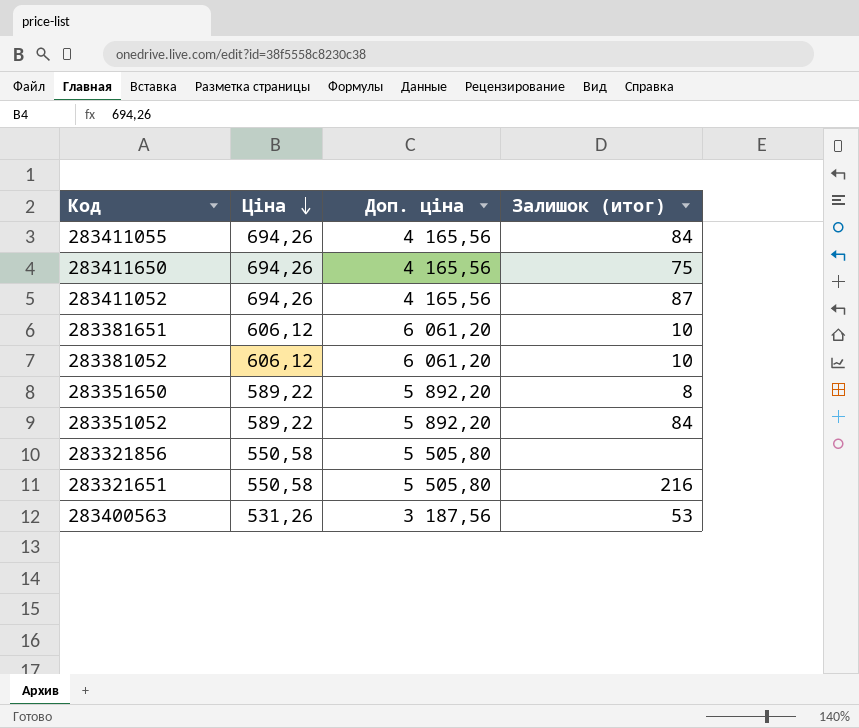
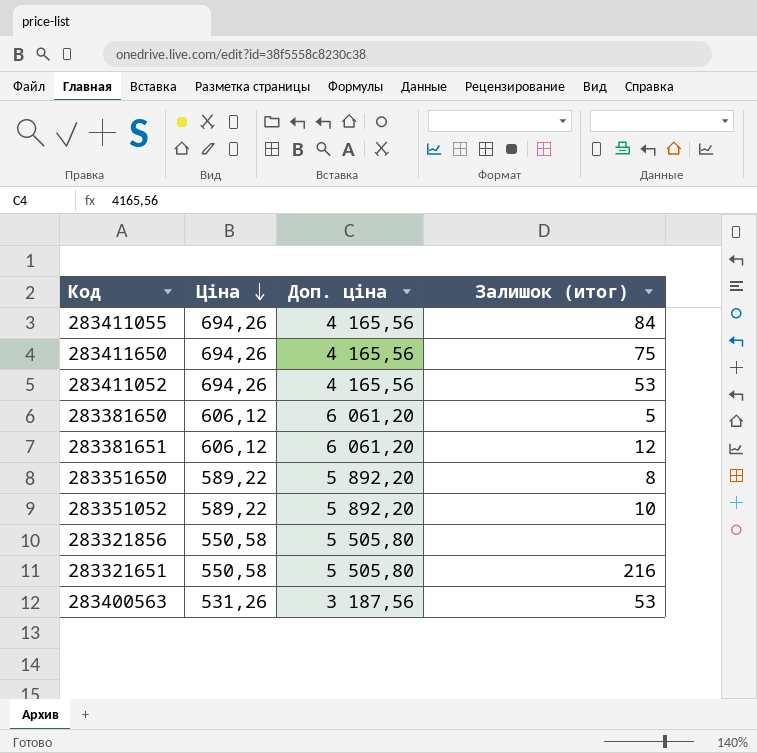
row 283381052: 606,12 | 6 061,20 | 10 -> none
283411052 | Залишок (итог): 87 -> 53
row 283381650: none -> 606,12 | 6 061,20 | 5
283381651 | Залишок (итог): 10 -> 12
283351052 | Залишок (итог): 84 -> 10

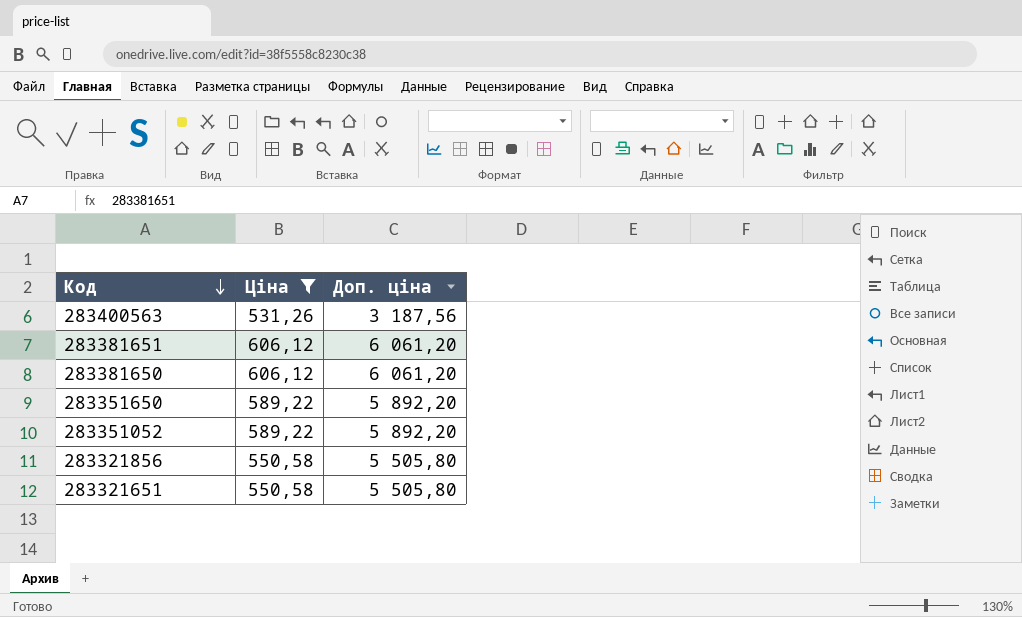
filter: none -> Ціна != 694,26
row order: Ціна descending -> Код descending
column Залишок (итог) | position: 4 -> none

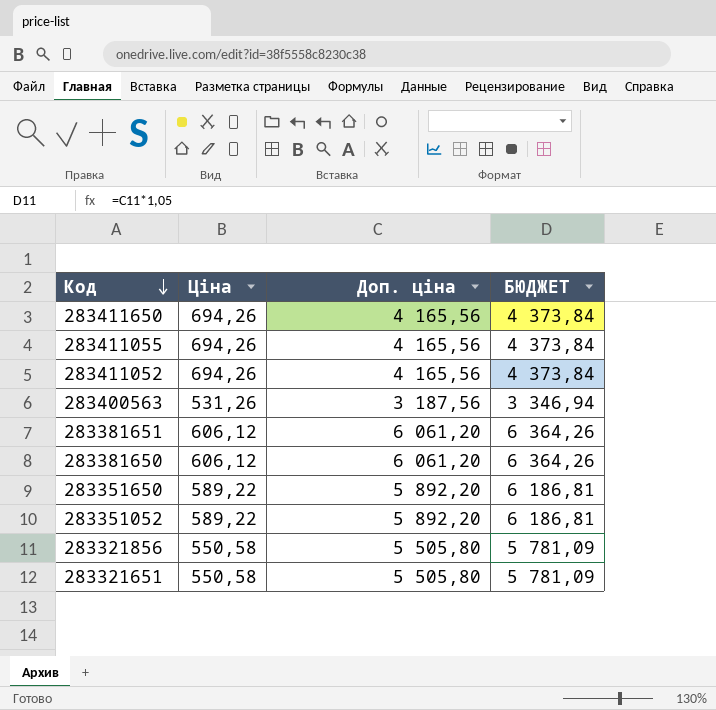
filter: Ціна != 694,26 -> none
column БЮДЖЕТ | formula: none -> [Доп. ціна] * 1,05

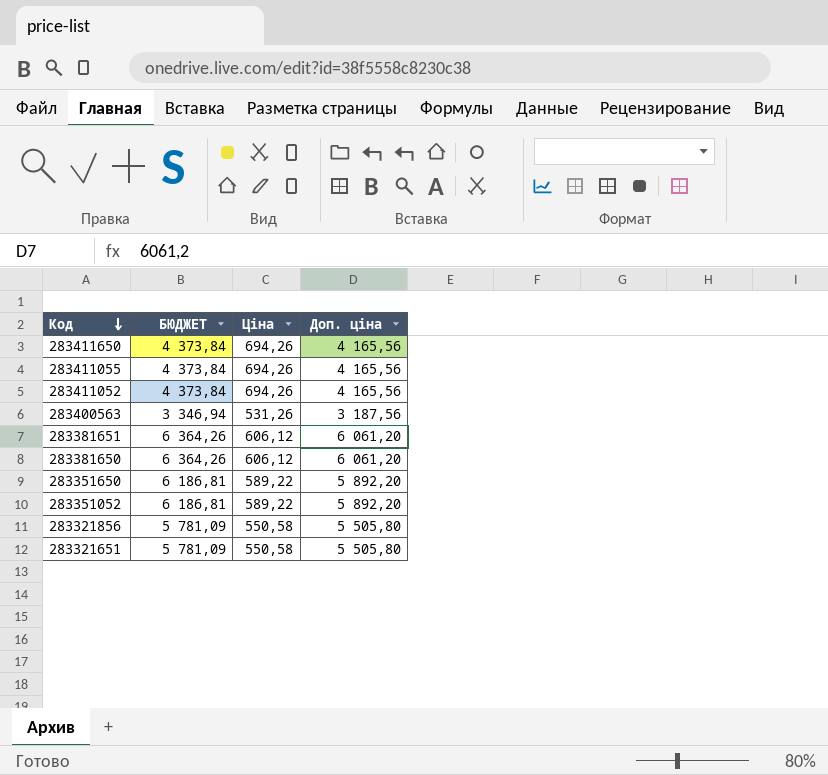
column БЮДЖЕТ | position: 4 -> 2

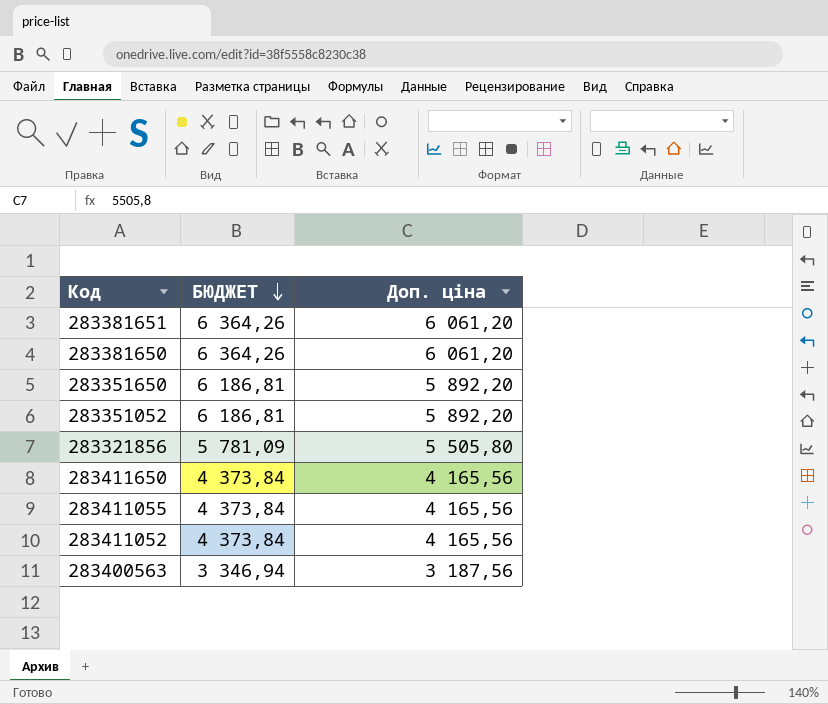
row order: Код descending -> БЮДЖЕТ descending
column Ціна | position: 3 -> none
row 283321651: 5 781,09 | 550,58 | 5 505,80 -> none

